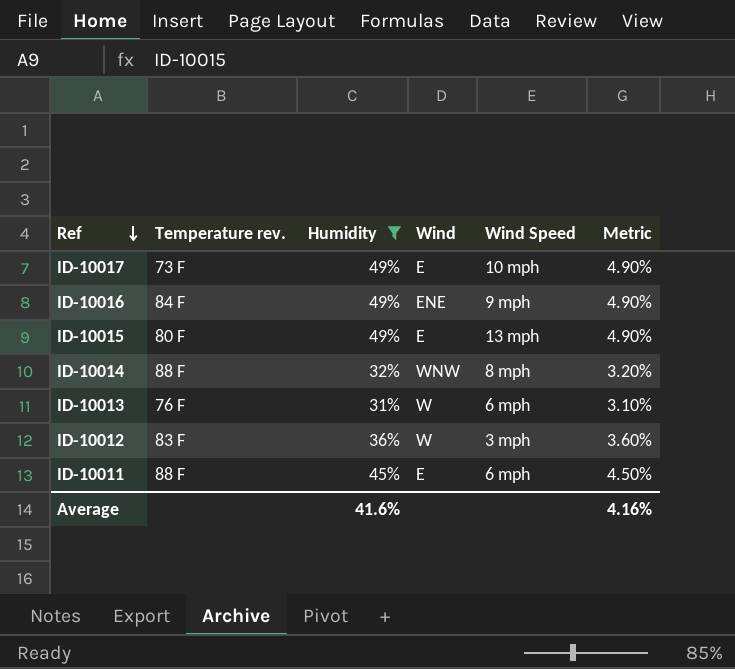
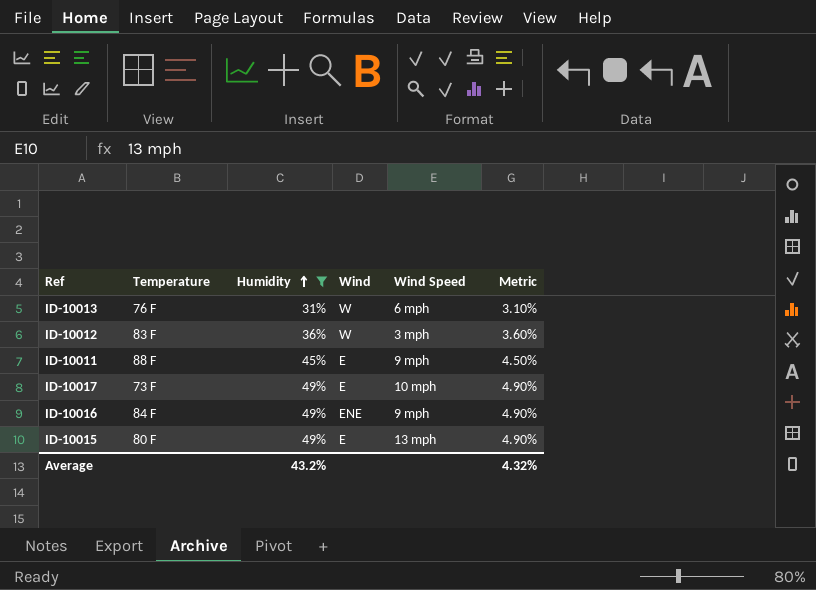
row order: Ref descending -> Humidity ascending
column name: Temperature rev. -> Temperature
row ID-10014: 88 F | 32% | WNW | 8 mph | 3.20% -> none
ID-10011 | Wind Speed: 6 mph -> 9 mph
Average | Humidity: 41.6% -> 43.2%
Average | Metric: 4.16% -> 4.32%

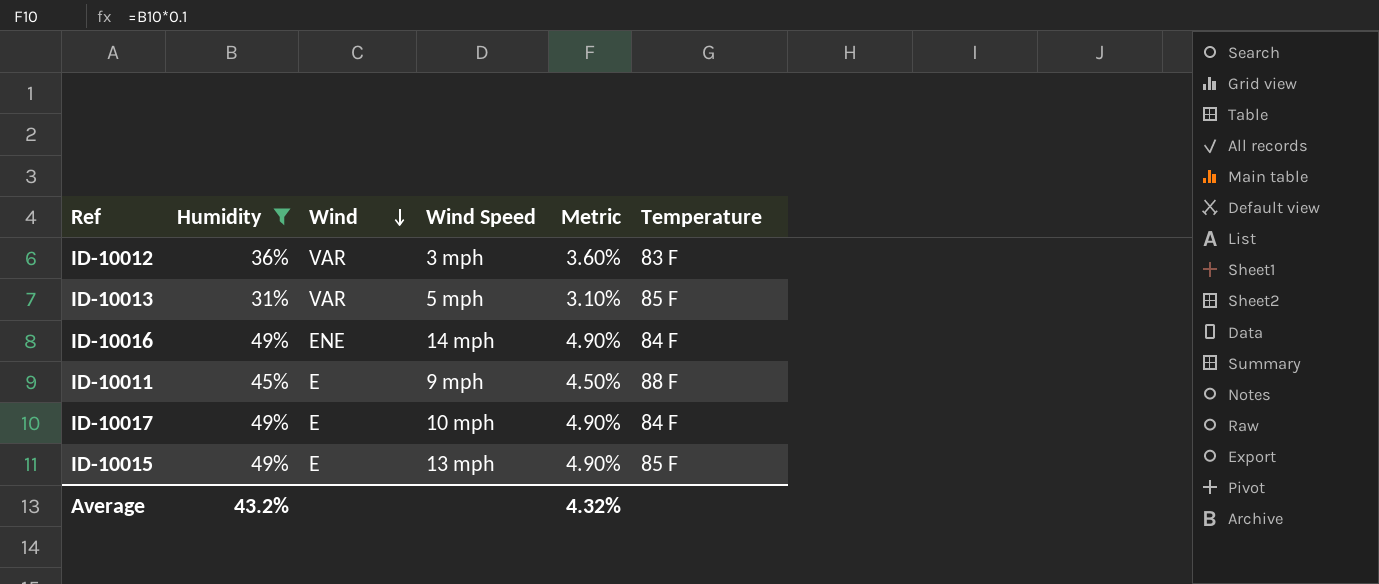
row order: Humidity ascending -> Wind descending
column Temperature | position: 2 -> 6
ID-10012 | Wind: W -> VAR
ID-10013 | Wind: W -> VAR
ID-10013 | Wind Speed: 6 mph -> 5 mph
ID-10013 | Temperature: 76 F -> 85 F
ID-10016 | Wind Speed: 9 mph -> 14 mph
ID-10017 | Temperature: 73 F -> 84 F
ID-10015 | Temperature: 80 F -> 85 F

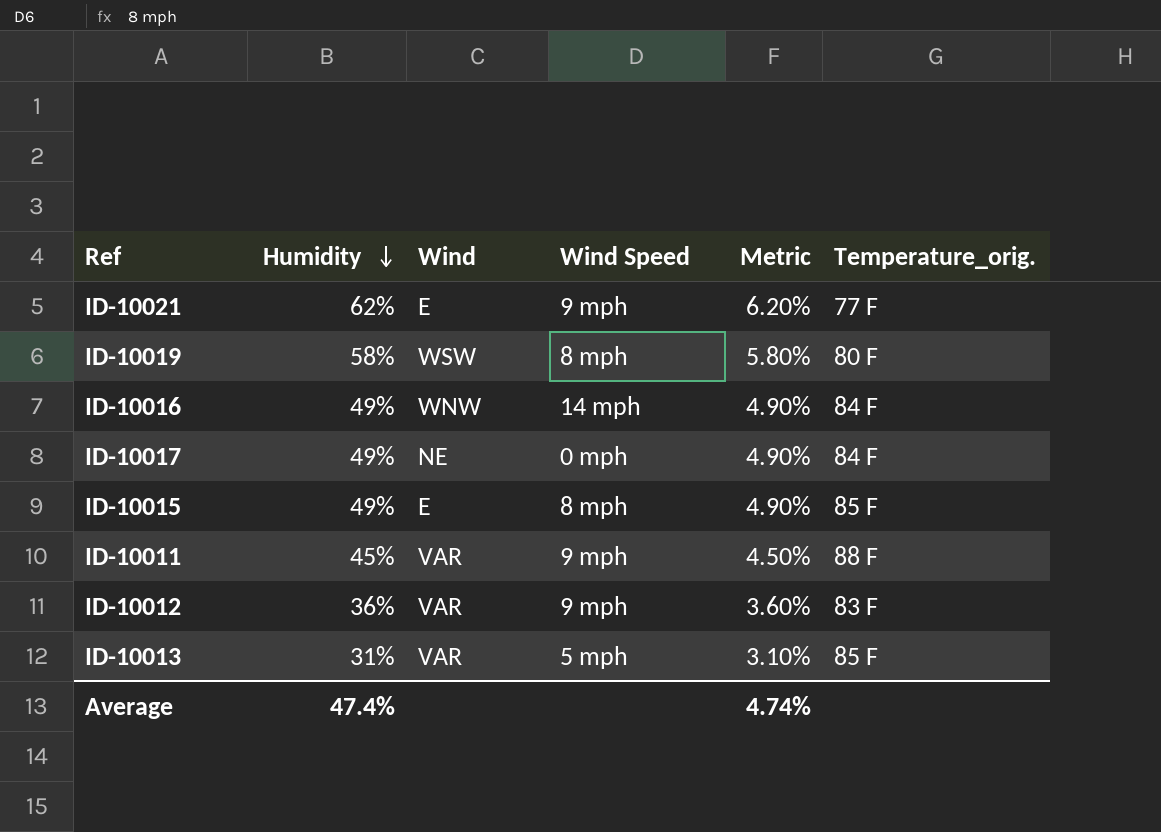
filter: Humidity <= 49% -> none
row order: Wind descending -> Humidity descending
column name: Temperature -> Temperature_orig.
ID-10016 | Wind: ENE -> WNW
ID-10017 | Wind: E -> NE
ID-10017 | Wind Speed: 10 mph -> 0 mph
ID-10015 | Wind Speed: 13 mph -> 8 mph
ID-10011 | Wind: E -> VAR
ID-10012 | Wind Speed: 3 mph -> 9 mph
Average | Humidity: 43.2% -> 47.4%
Average | Metric: 4.32% -> 4.74%

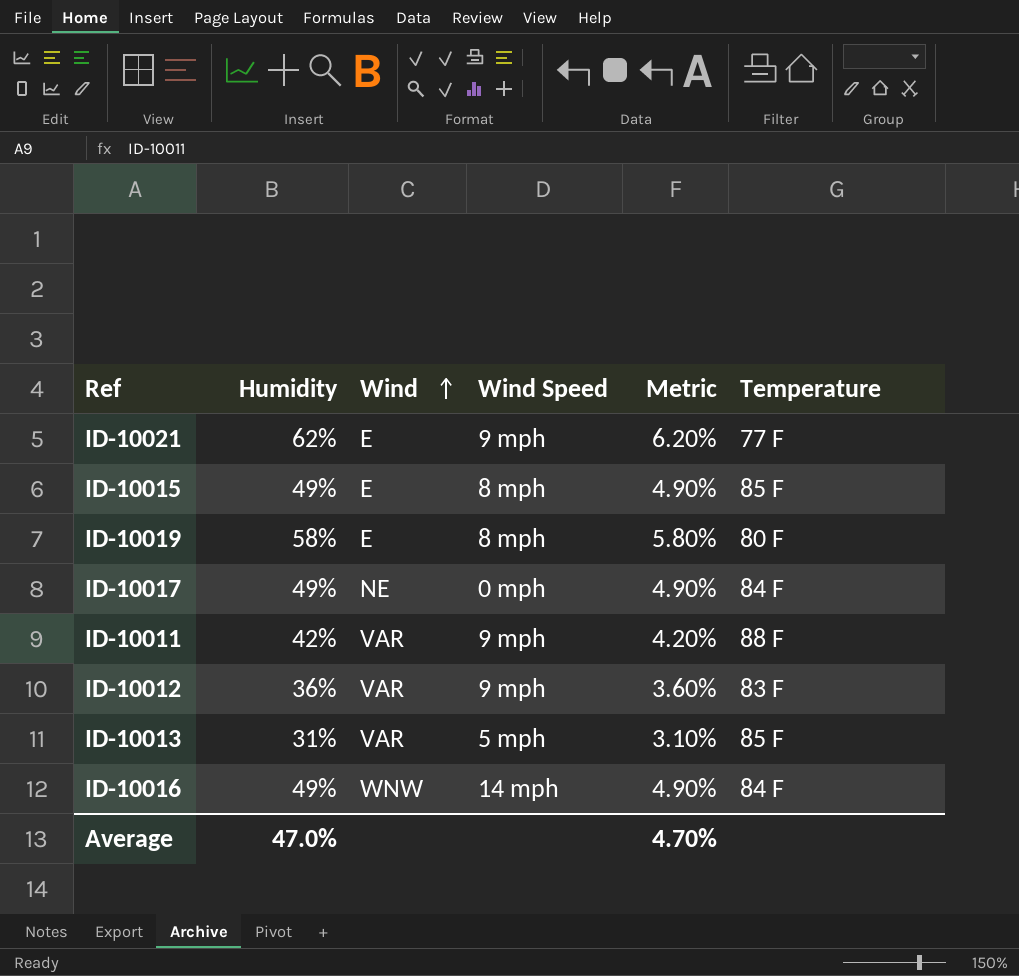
row order: Humidity descending -> Wind ascending
column name: Temperature_orig. -> Temperature
ID-10019 | Wind: WSW -> E
ID-10011 | Humidity: 45% -> 42%
ID-10011 | Metric: 4.50% -> 4.20%
Average | Humidity: 47.4% -> 47.0%
Average | Metric: 4.74% -> 4.70%

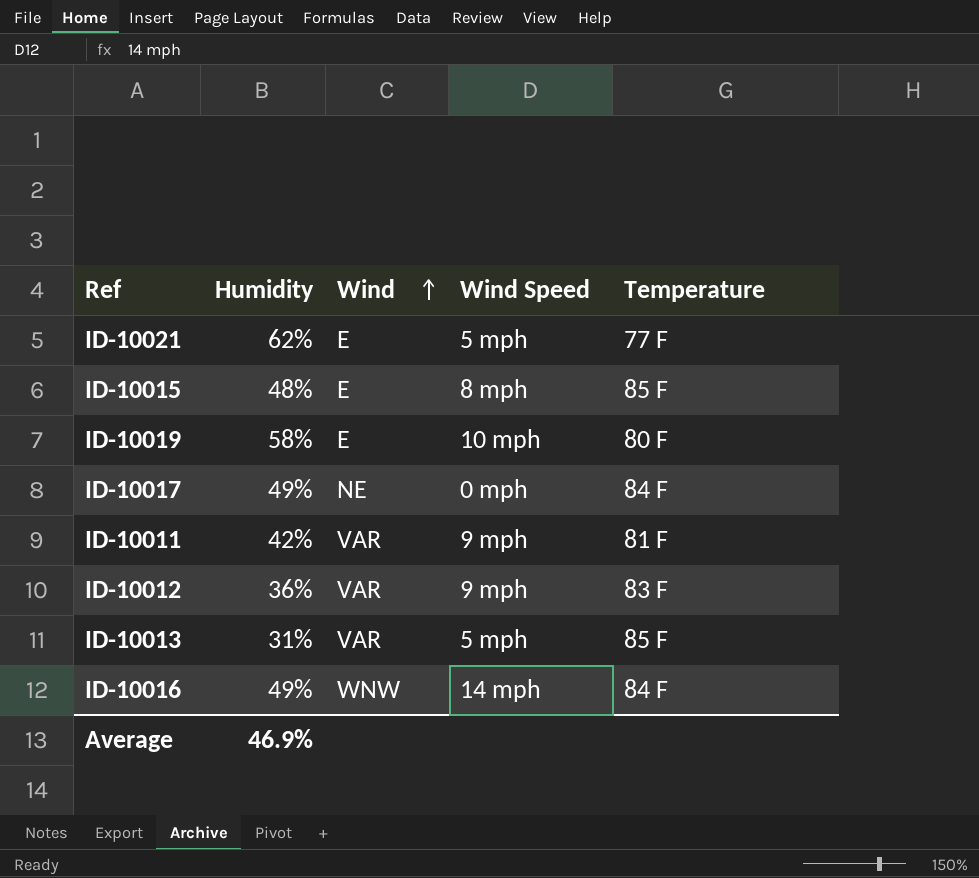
column Metric | formula: [Humidity] * 0.1 -> none
ID-10021 | Wind Speed: 9 mph -> 5 mph
ID-10015 | Humidity: 49% -> 48%
ID-10019 | Wind Speed: 8 mph -> 10 mph
ID-10011 | Temperature: 88 F -> 81 F
Average | Humidity: 47.0% -> 46.9%

